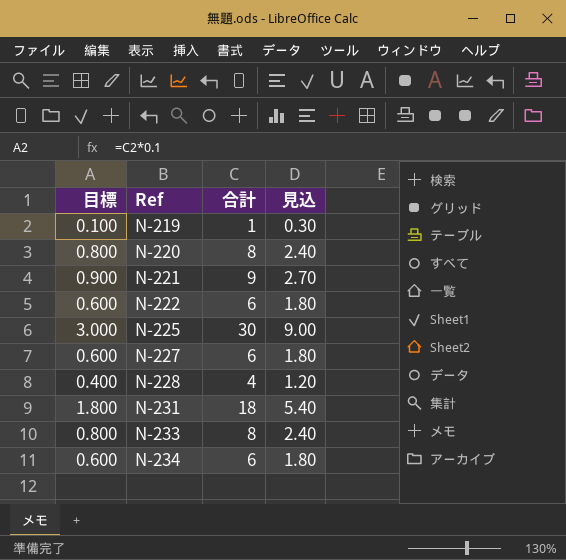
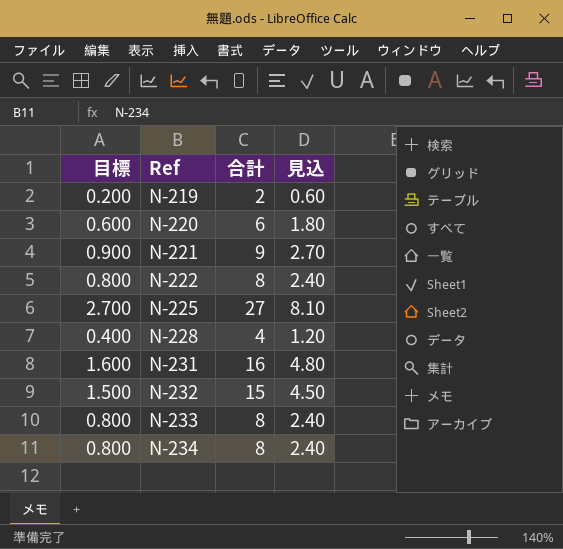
row N-227: 0.600 | 6 | 1.80 -> none
N-219 | 目標: 0.100 -> 0.200
N-219 | 合計: 1 -> 2
N-219 | 見込: 0.30 -> 0.60
N-220 | 目標: 0.800 -> 0.600
N-220 | 合計: 8 -> 6
N-220 | 見込: 2.40 -> 1.80
N-222 | 目標: 0.600 -> 0.800
N-222 | 合計: 6 -> 8
N-222 | 見込: 1.80 -> 2.40
N-225 | 目標: 3.000 -> 2.700
N-225 | 合計: 30 -> 27
N-225 | 見込: 9.00 -> 8.10
N-231 | 目標: 1.800 -> 1.600
N-231 | 合計: 18 -> 16
N-231 | 見込: 5.40 -> 4.80
row N-232: none -> 1.500 | 15 | 4.50
N-234 | 目標: 0.600 -> 0.800
N-234 | 合計: 6 -> 8
N-234 | 見込: 1.80 -> 2.40

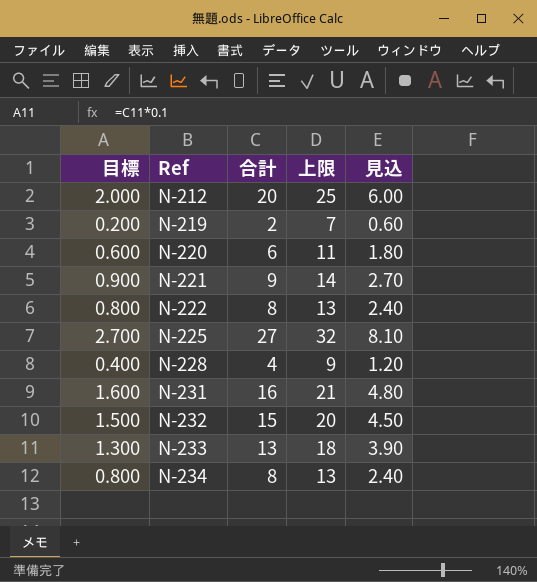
column 上限 | formula: none -> [合計] + 5
row N-212: none -> 2.000 | 20 | 25 | 6.00
N-233 | 目標: 0.800 -> 1.300
N-233 | 合計: 8 -> 13
N-233 | 見込: 2.40 -> 3.90

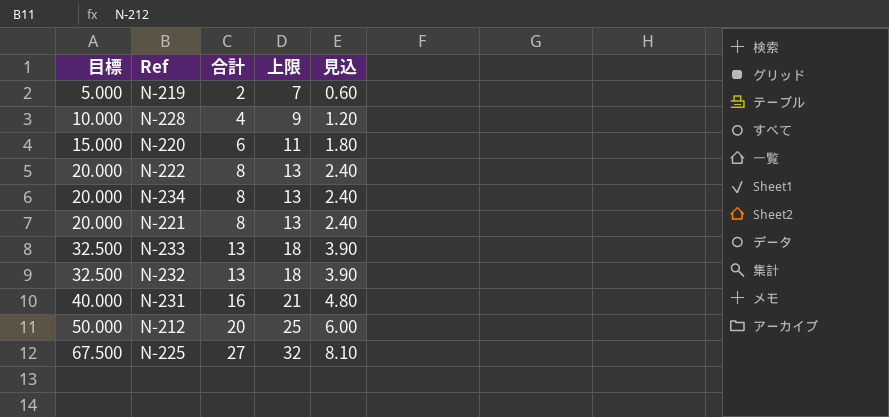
row order: Ref ascending -> 目標 ascending
column 目標 | formula: [合計] * 0.1 -> [合計] * 2.5
N-221 | 合計: 9 -> 8
N-221 | 上限: 14 -> 13
N-221 | 見込: 2.70 -> 2.40
N-232 | 合計: 15 -> 13
N-232 | 上限: 20 -> 18
N-232 | 見込: 4.50 -> 3.90

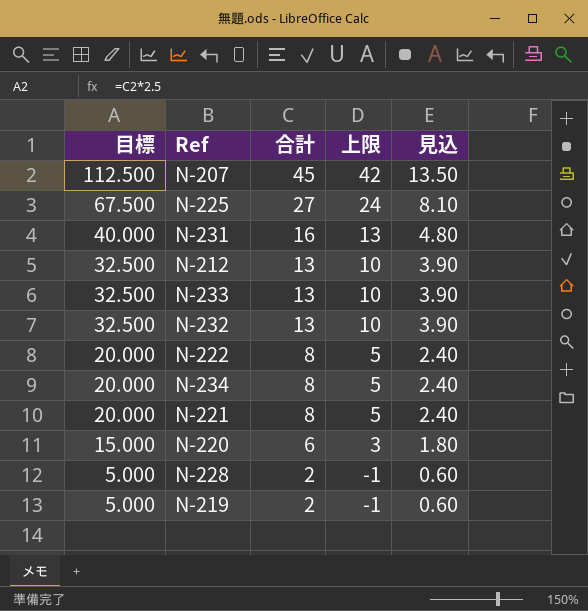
row order: 目標 ascending -> 目標 descending
column 上限 | formula: [合計] + 5 -> [合計] - 3
row N-207: none -> 112.500 | 45 | 42 | 13.50
N-212 | 目標: 50.000 -> 32.500
N-212 | 合計: 20 -> 13
N-212 | 見込: 6.00 -> 3.90
N-228 | 目標: 10.000 -> 5.000
N-228 | 合計: 4 -> 2
N-228 | 見込: 1.20 -> 0.60

